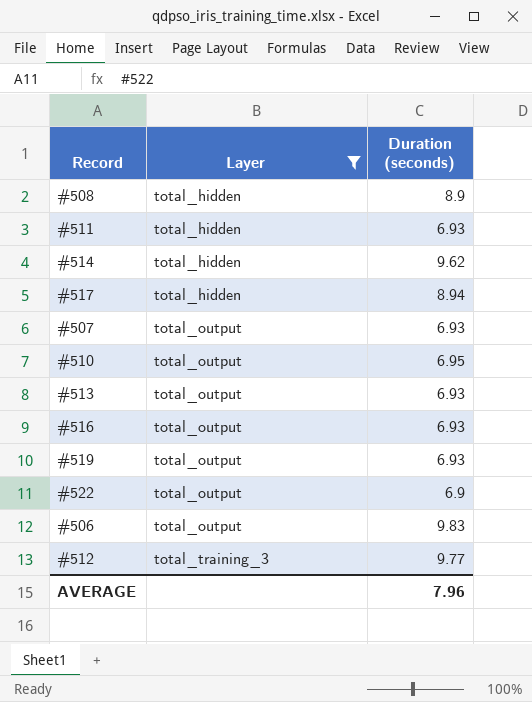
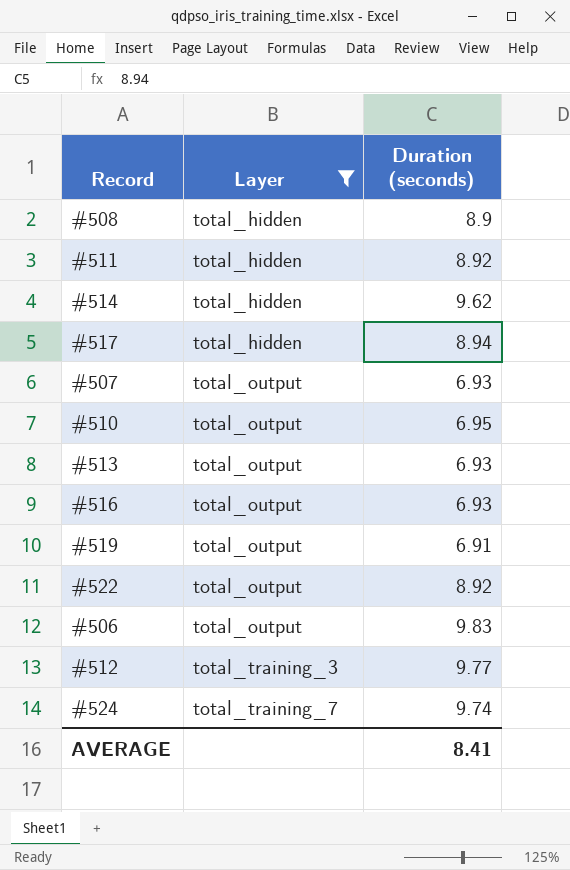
#511 | Duration (seconds): 6.93 -> 8.92
#519 | Duration (seconds): 6.93 -> 6.91
#522 | Duration (seconds): 6.9 -> 8.92
row #524: none -> total_training_7 | 9.74
AVERAGE | Duration (seconds): 7.96 -> 8.41

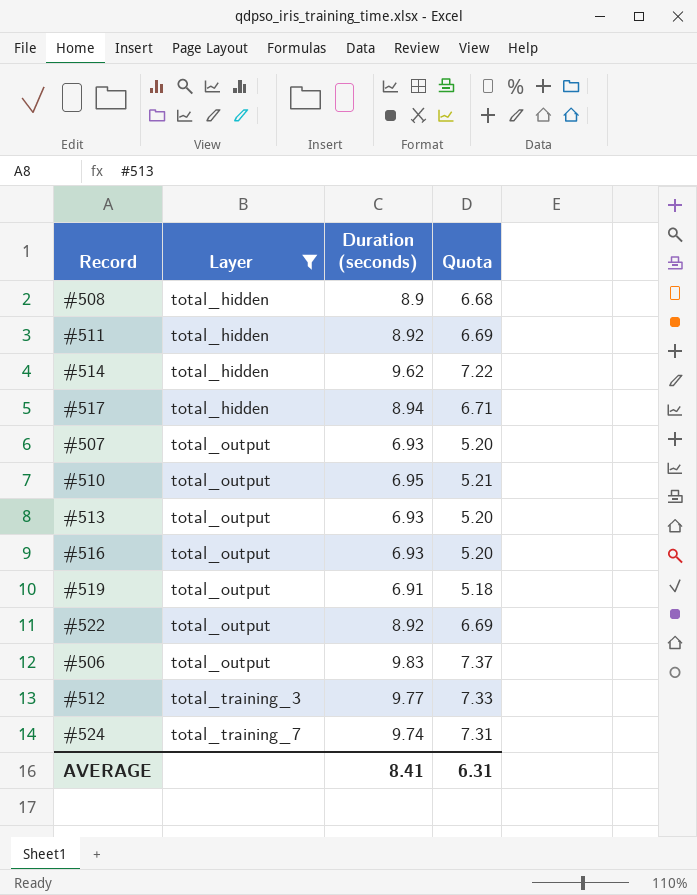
column Quota | formula: none -> [Duration (seconds)] * 0.75

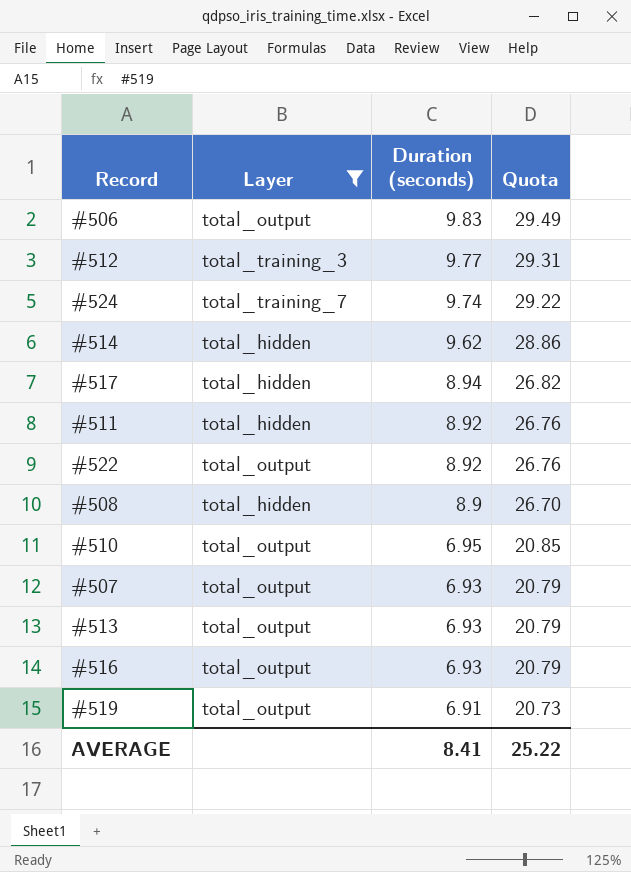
row order: Layer ascending -> Duration (seconds) descending
column Quota | formula: [Duration (seconds)] * 0.75 -> [Duration (seconds)] * 3
AVERAGE | Quota: 6.31 -> 25.22

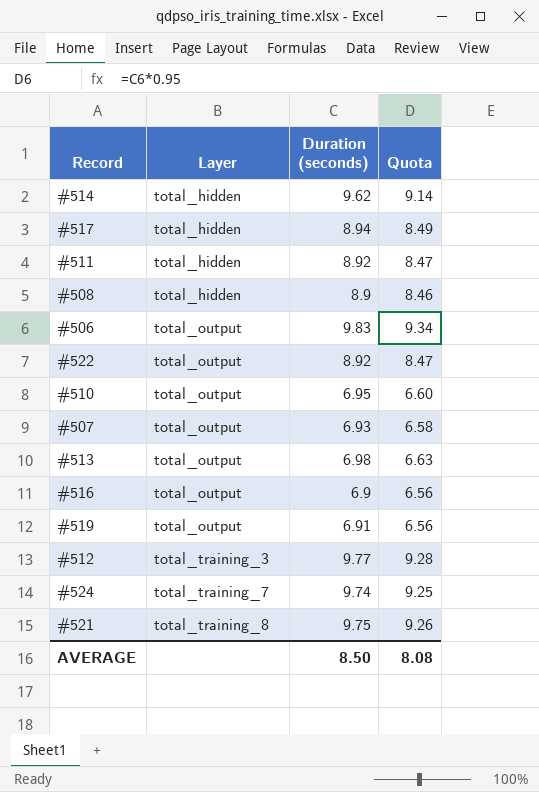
filter: Layer != total_training_8 -> none
row order: Duration (seconds) descending -> Layer ascending
column Quota | formula: [Duration (seconds)] * 3 -> [Duration (seconds)] * 0.95
#513 | Duration (seconds): 6.93 -> 6.98
#516 | Duration (seconds): 6.93 -> 6.9
AVERAGE | Duration (seconds): 8.41 -> 8.50
AVERAGE | Quota: 25.22 -> 8.08

